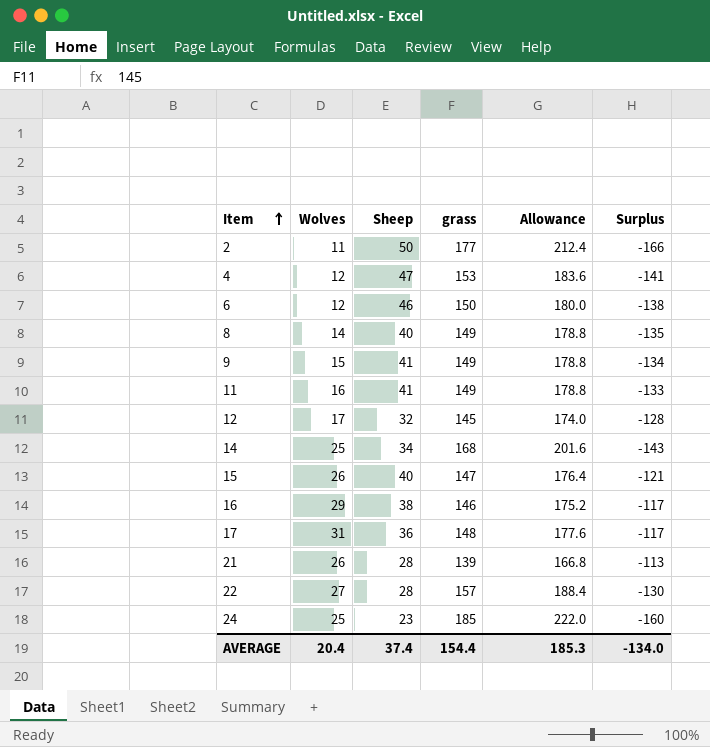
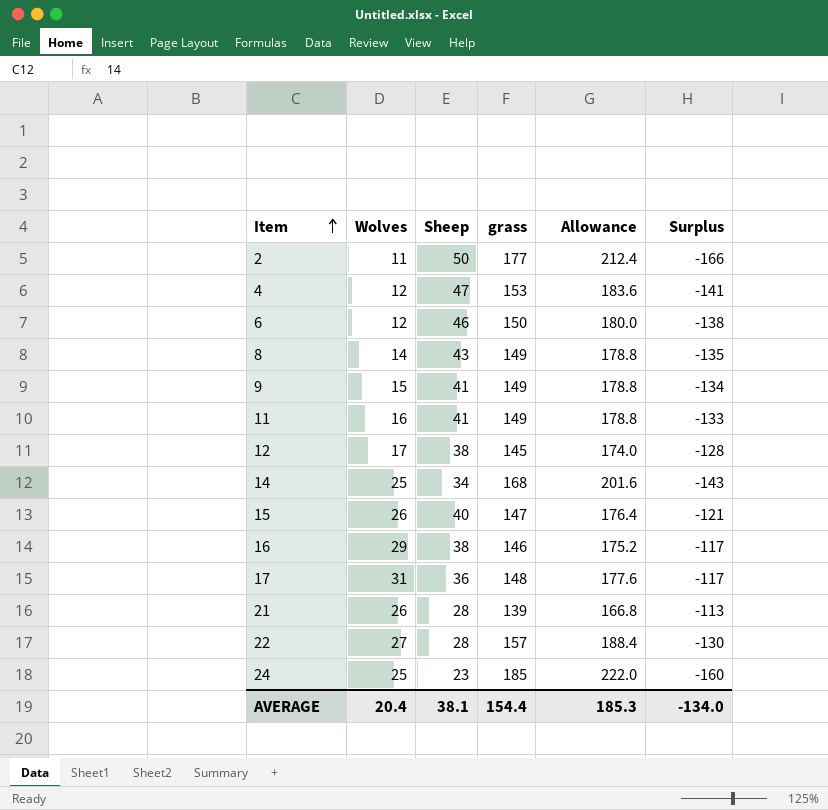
8 | Sheep: 40 -> 43
12 | Sheep: 32 -> 38
AVERAGE | Sheep: 37.4 -> 38.1

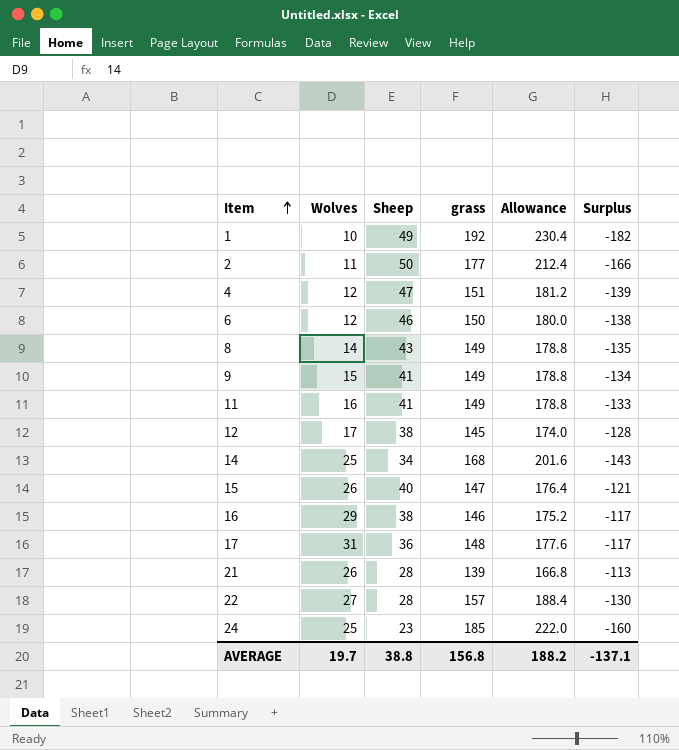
row 1: none -> 10 | 49 | 192 | 230.4 | -182
4 | grass: 153 -> 151
4 | Allowance: 183.6 -> 181.2
4 | Surplus: -141 -> -139
AVERAGE | Wolves: 20.4 -> 19.7
AVERAGE | Sheep: 38.1 -> 38.8
AVERAGE | grass: 154.4 -> 156.8
AVERAGE | Allowance: 185.3 -> 188.2
AVERAGE | Surplus: -134.0 -> -137.1

